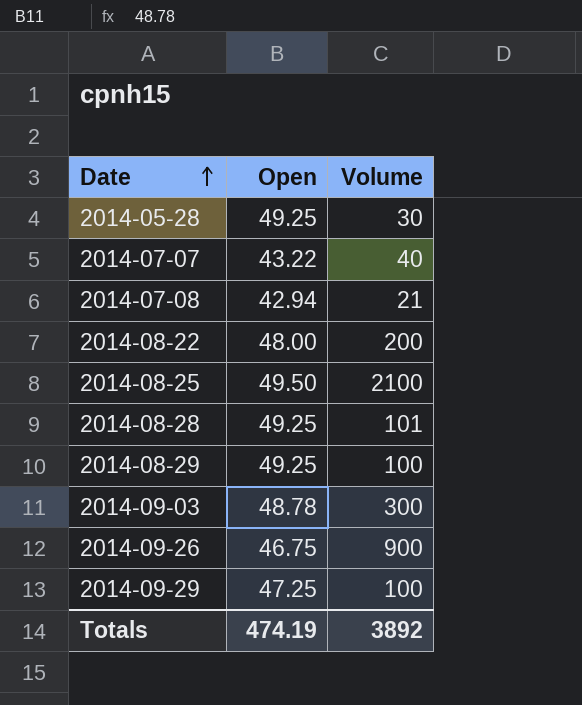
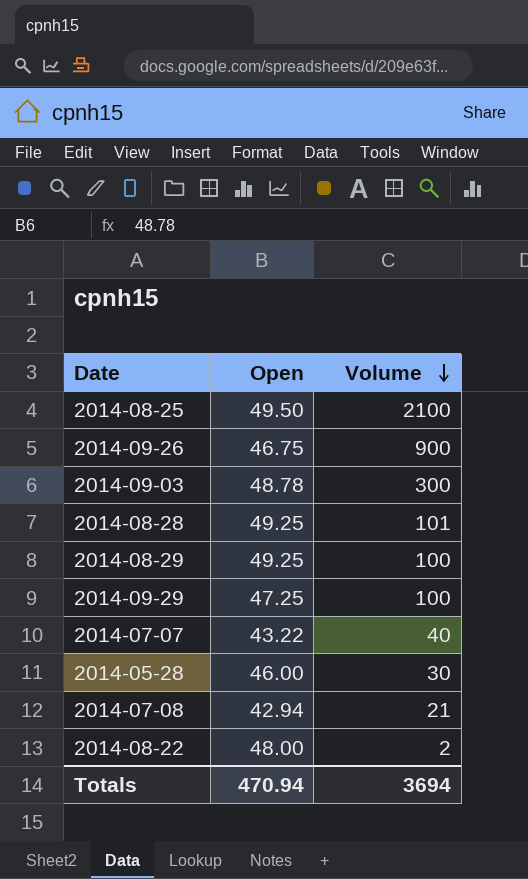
row order: Date ascending -> Volume descending
2014-05-28 | Open: 49.25 -> 46.00
2014-08-22 | Volume: 200 -> 2
Totals | Open: 474.19 -> 470.94
Totals | Volume: 3892 -> 3694

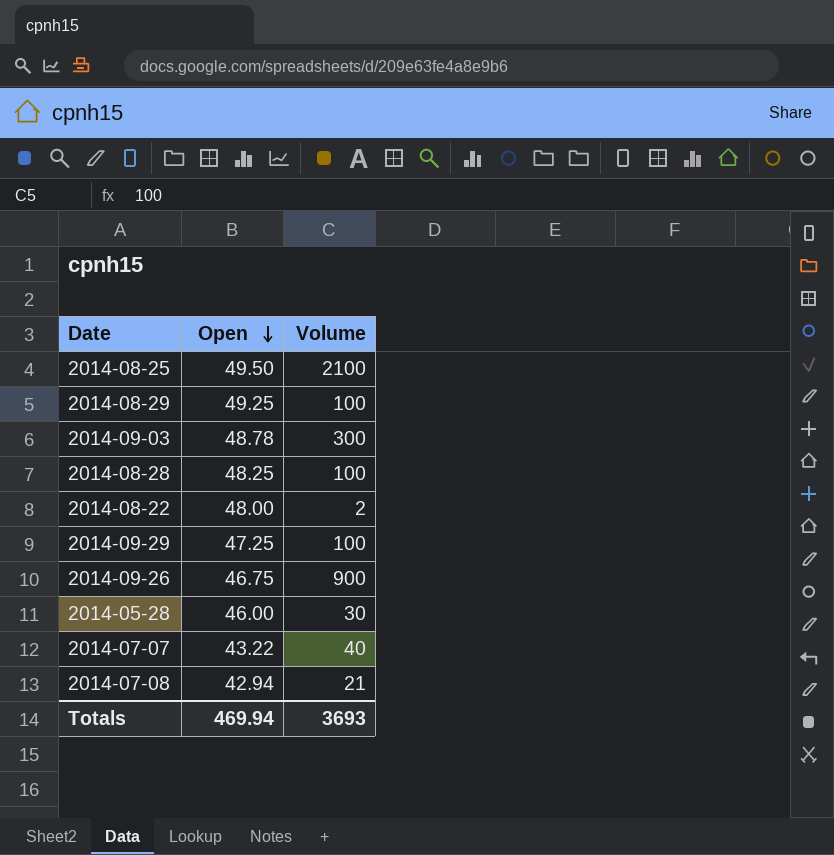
row order: Volume descending -> Open descending
2014-08-28 | Open: 49.25 -> 48.25
2014-08-28 | Volume: 101 -> 100
Totals | Open: 470.94 -> 469.94
Totals | Volume: 3694 -> 3693

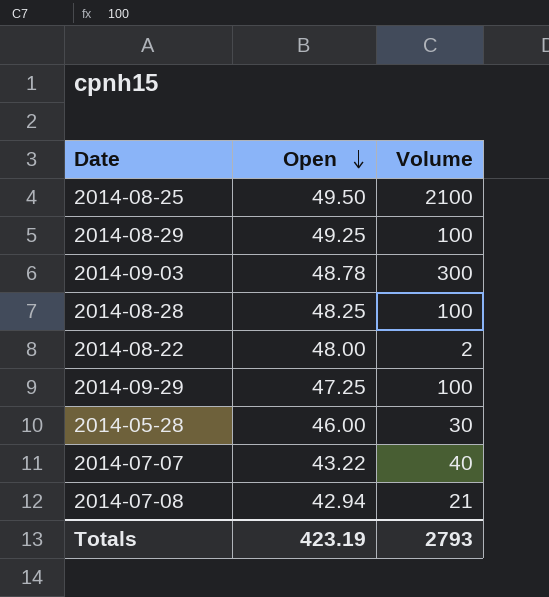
row 2014-09-26: 46.75 | 900 -> none
Totals | Open: 469.94 -> 423.19
Totals | Volume: 3693 -> 2793

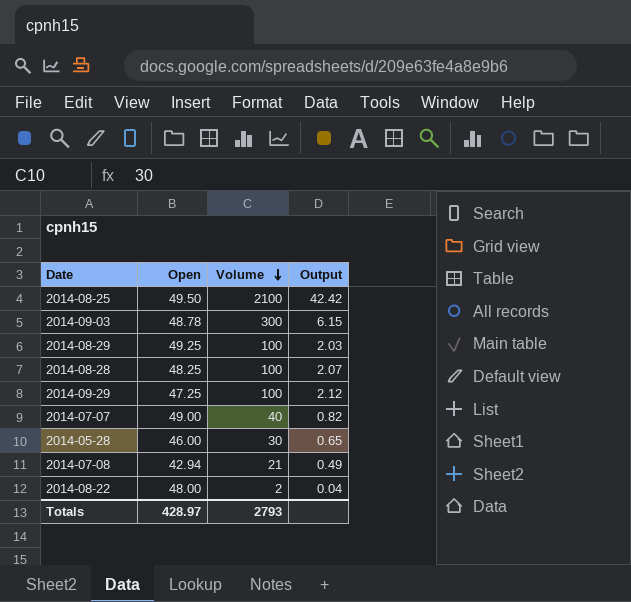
row order: Open descending -> Volume descending
column Output | formula: none -> [Volume] / [Open]
2014-07-07 | Open: 43.22 -> 49.00
Totals | Open: 423.19 -> 428.97

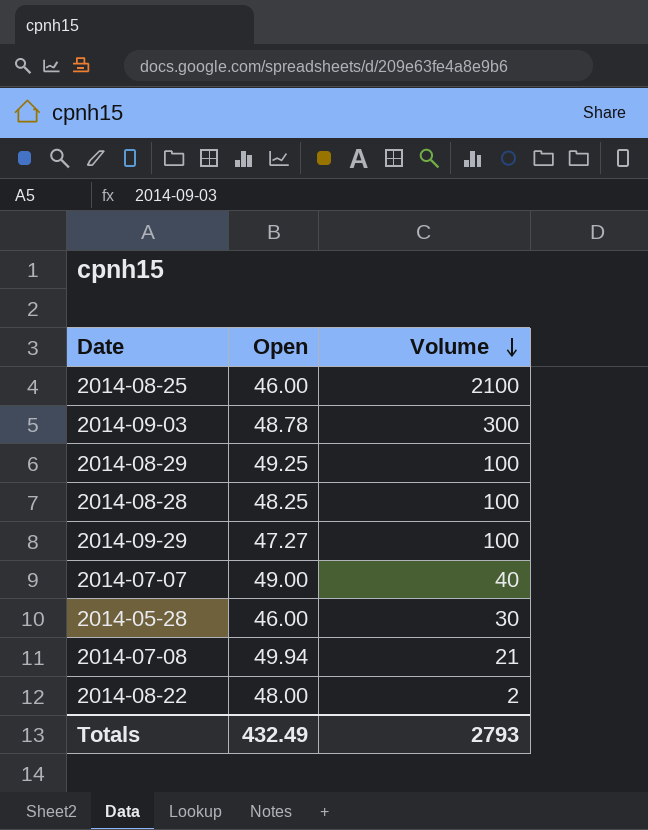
column Output | formula: [Volume] / [Open] -> none
2014-08-25 | Open: 49.50 -> 46.00
2014-09-29 | Open: 47.25 -> 47.27
2014-07-08 | Open: 42.94 -> 49.94
Totals | Open: 428.97 -> 432.49

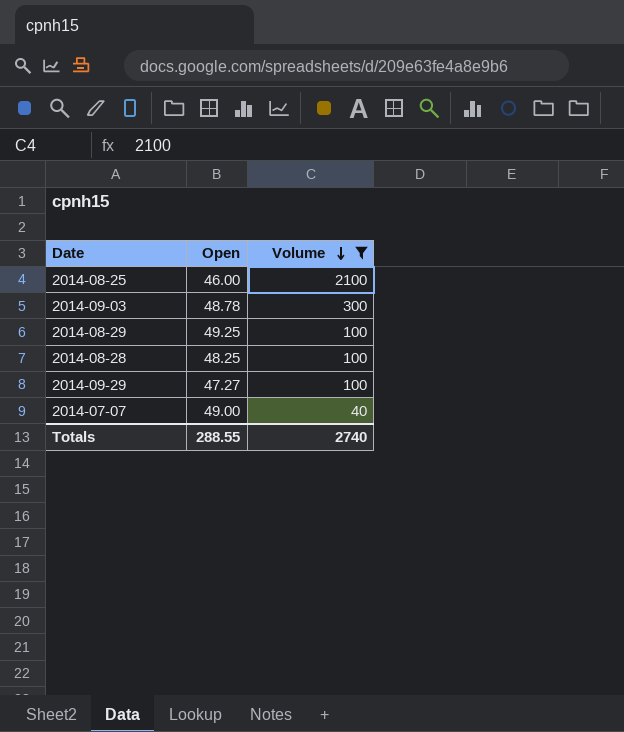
filter: none -> Volume >= 40
Totals | Open: 432.49 -> 288.55
Totals | Volume: 2793 -> 2740

